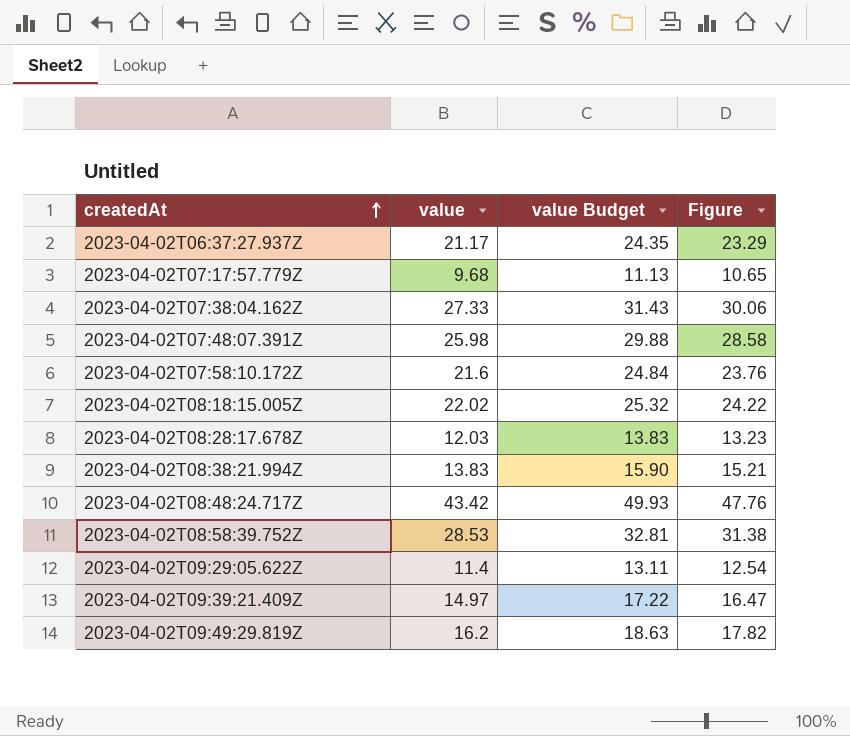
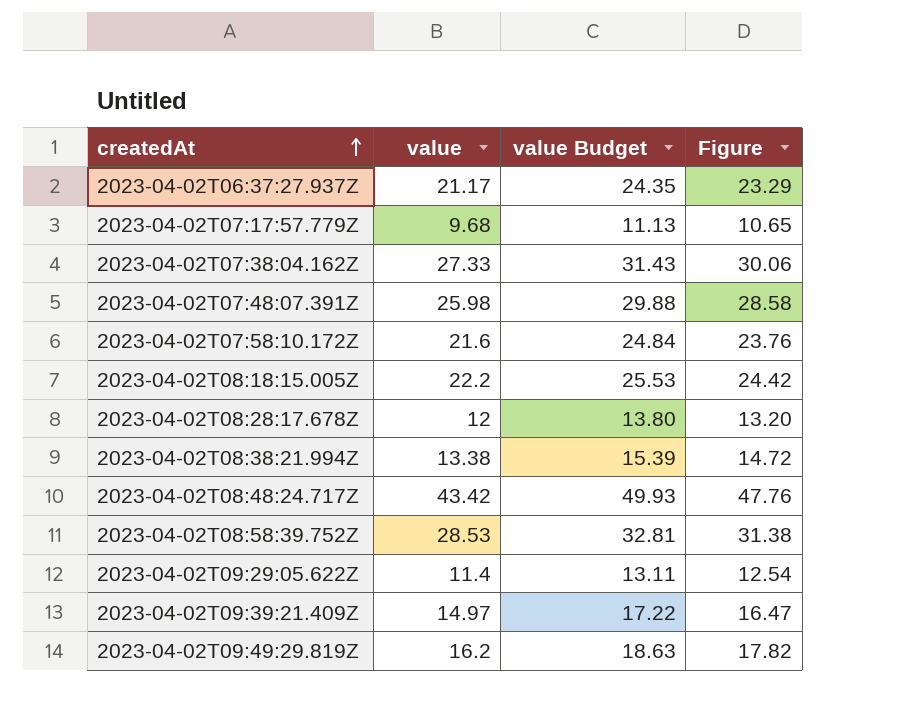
2023-04-02T08:18:15.005Z | value: 22.02 -> 22.2
2023-04-02T08:18:15.005Z | value Budget: 25.32 -> 25.53
2023-04-02T08:18:15.005Z | Figure: 24.22 -> 24.42
2023-04-02T08:28:17.678Z | value: 12.03 -> 12
2023-04-02T08:28:17.678Z | value Budget: 13.83 -> 13.80
2023-04-02T08:28:17.678Z | Figure: 13.23 -> 13.20
2023-04-02T08:38:21.994Z | value: 13.83 -> 13.38
2023-04-02T08:38:21.994Z | value Budget: 15.90 -> 15.39
2023-04-02T08:38:21.994Z | Figure: 15.21 -> 14.72

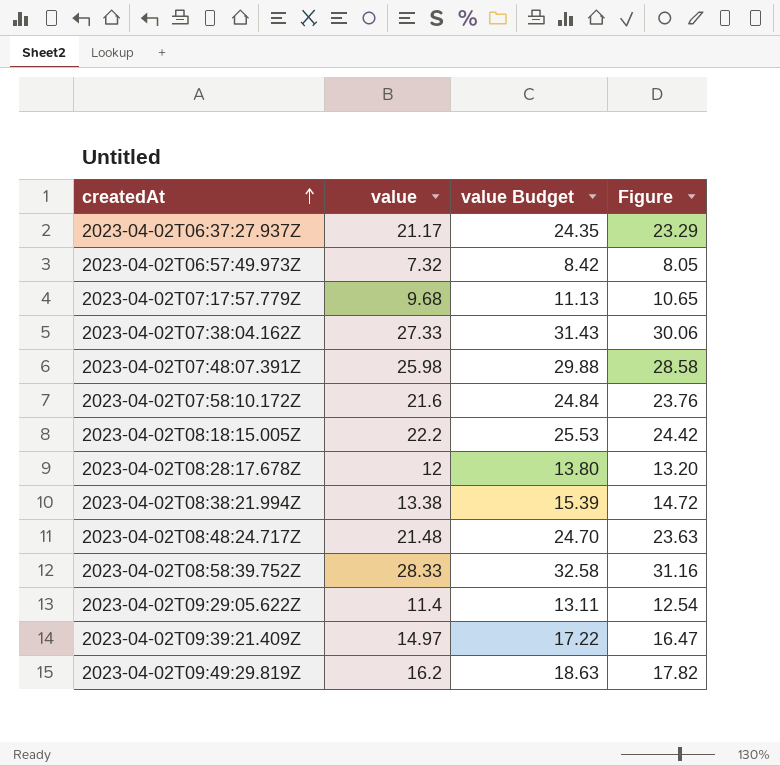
row 2023-04-02T06:57:49.973Z: none -> 7.32 | 8.42 | 8.05
2023-04-02T08:48:24.717Z | value: 43.42 -> 21.48
2023-04-02T08:48:24.717Z | value Budget: 49.93 -> 24.70
2023-04-02T08:48:24.717Z | Figure: 47.76 -> 23.63
2023-04-02T08:58:39.752Z | value: 28.53 -> 28.33
2023-04-02T08:58:39.752Z | value Budget: 32.81 -> 32.58
2023-04-02T08:58:39.752Z | Figure: 31.38 -> 31.16

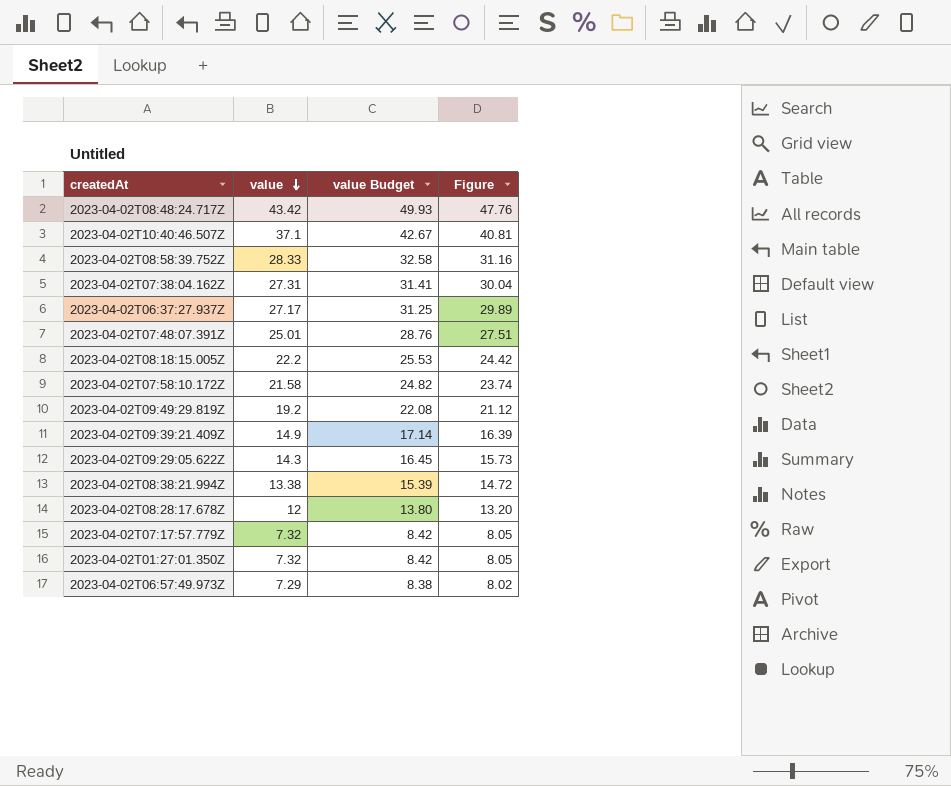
row order: createdAt ascending -> value descending
2023-04-02T08:48:24.717Z | value: 21.48 -> 43.42
2023-04-02T08:48:24.717Z | value Budget: 24.70 -> 49.93
2023-04-02T08:48:24.717Z | Figure: 23.63 -> 47.76
row 2023-04-02T10:40:46.507Z: none -> 37.1 | 42.67 | 40.81
2023-04-02T07:38:04.162Z | value: 27.33 -> 27.31
2023-04-02T07:38:04.162Z | value Budget: 31.43 -> 31.41
2023-04-02T07:38:04.162Z | Figure: 30.06 -> 30.04
2023-04-02T06:37:27.937Z | value: 21.17 -> 27.17
2023-04-02T06:37:27.937Z | value Budget: 24.35 -> 31.25
2023-04-02T06:37:27.937Z | Figure: 23.29 -> 29.89
2023-04-02T07:48:07.391Z | value: 25.98 -> 25.01
2023-04-02T07:48:07.391Z | value Budget: 29.88 -> 28.76
2023-04-02T07:48:07.391Z | Figure: 28.58 -> 27.51
2023-04-02T07:58:10.172Z | value: 21.6 -> 21.58
2023-04-02T07:58:10.172Z | value Budget: 24.84 -> 24.82
2023-04-02T07:58:10.172Z | Figure: 23.76 -> 23.74
2023-04-02T09:49:29.819Z | value: 16.2 -> 19.2
2023-04-02T09:49:29.819Z | value Budget: 18.63 -> 22.08
2023-04-02T09:49:29.819Z | Figure: 17.82 -> 21.12
2023-04-02T09:39:21.409Z | value: 14.97 -> 14.9
2023-04-02T09:39:21.409Z | value Budget: 17.22 -> 17.14
2023-04-02T09:39:21.409Z | Figure: 16.47 -> 16.39
2023-04-02T09:29:05.622Z | value: 11.4 -> 14.3
2023-04-02T09:29:05.622Z | value Budget: 13.11 -> 16.45
2023-04-02T09:29:05.622Z | Figure: 12.54 -> 15.73
2023-04-02T07:17:57.779Z | value: 9.68 -> 7.32
2023-04-02T07:17:57.779Z | value Budget: 11.13 -> 8.42
2023-04-02T07:17:57.779Z | Figure: 10.65 -> 8.05
row 2023-04-02T01:27:01.350Z: none -> 7.32 | 8.42 | 8.05
2023-04-02T06:57:49.973Z | value: 7.32 -> 7.29
2023-04-02T06:57:49.973Z | value Budget: 8.42 -> 8.38
2023-04-02T06:57:49.973Z | Figure: 8.05 -> 8.02

